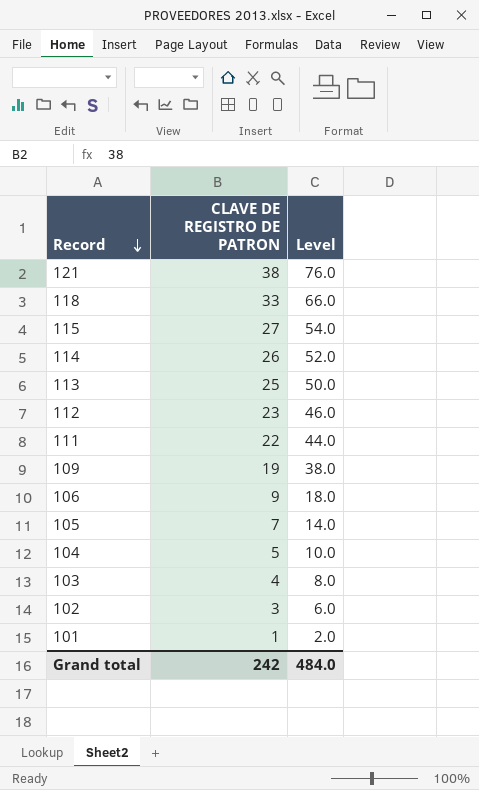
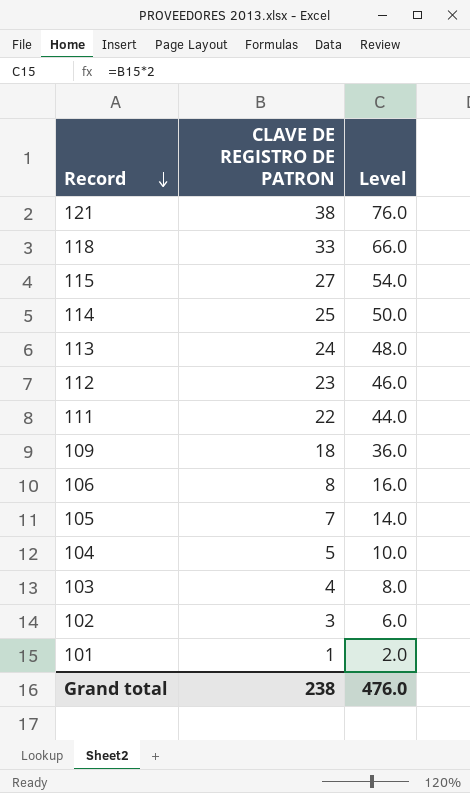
114 | CLAVE DE REGISTRO DE PATRON: 26 -> 25
114 | Level: 52.0 -> 50.0
113 | CLAVE DE REGISTRO DE PATRON: 25 -> 24
113 | Level: 50.0 -> 48.0
109 | CLAVE DE REGISTRO DE PATRON: 19 -> 18
109 | Level: 38.0 -> 36.0
106 | CLAVE DE REGISTRO DE PATRON: 9 -> 8
106 | Level: 18.0 -> 16.0
Grand total | CLAVE DE REGISTRO DE PATRON: 242 -> 238
Grand total | Level: 484.0 -> 476.0

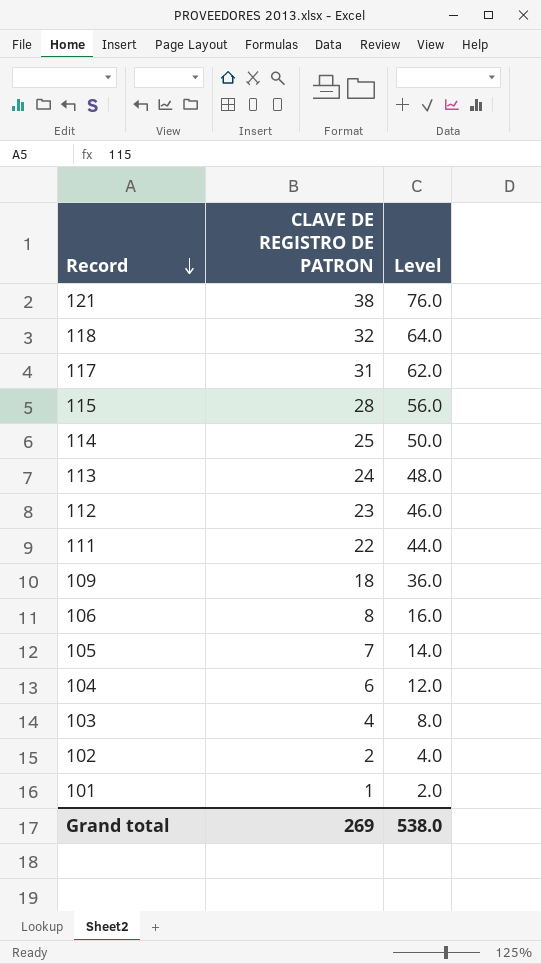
118 | CLAVE DE REGISTRO DE PATRON: 33 -> 32
118 | Level: 66.0 -> 64.0
row 117: none -> 31 | 62.0
115 | CLAVE DE REGISTRO DE PATRON: 27 -> 28
115 | Level: 54.0 -> 56.0
104 | CLAVE DE REGISTRO DE PATRON: 5 -> 6
104 | Level: 10.0 -> 12.0
102 | CLAVE DE REGISTRO DE PATRON: 3 -> 2
102 | Level: 6.0 -> 4.0
Grand total | CLAVE DE REGISTRO DE PATRON: 238 -> 269
Grand total | Level: 476.0 -> 538.0

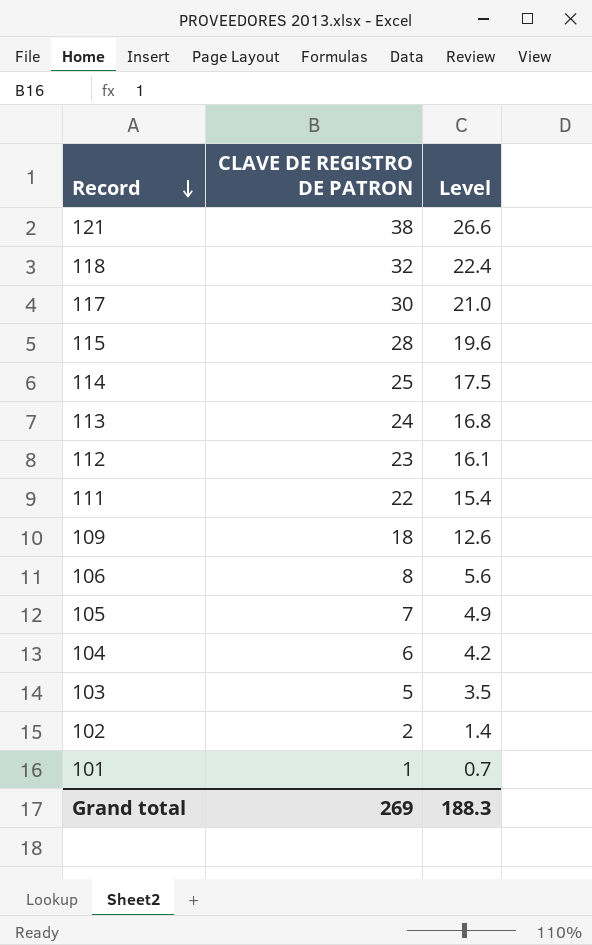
column Level | formula: [CLAVE DE REGISTRO DE PATRON] * 2 -> [CLAVE DE REGISTRO DE PATRON] * 0.7
117 | CLAVE DE REGISTRO DE PATRON: 31 -> 30
103 | CLAVE DE REGISTRO DE PATRON: 4 -> 5
Grand total | Level: 538.0 -> 188.3

